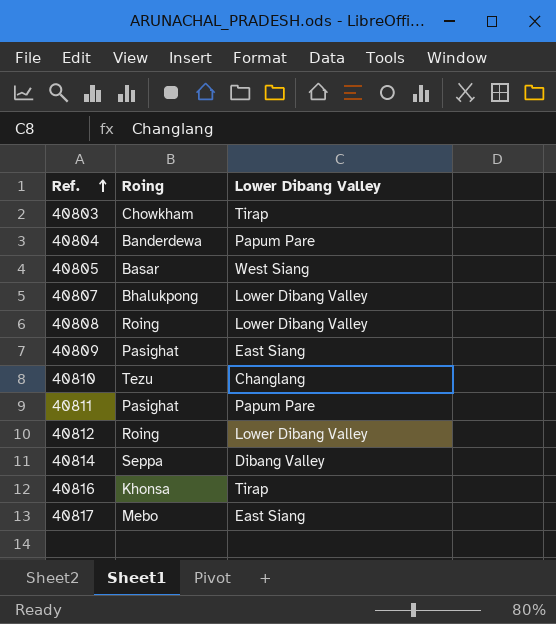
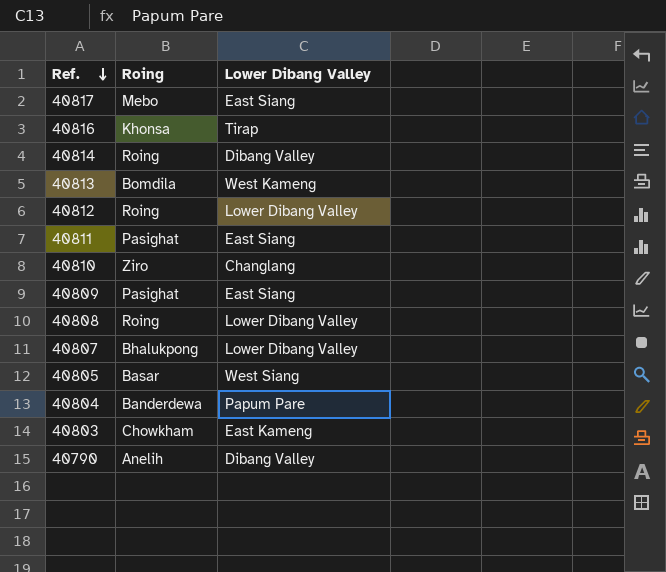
row order: Ref. ascending -> Ref. descending
40814 | Roing: Seppa -> Roing
row 40813: none -> Bomdila | West Kameng
40811 | Lower Dibang Valley: Papum Pare -> East Siang
40810 | Roing: Tezu -> Ziro
40803 | Lower Dibang Valley: Tirap -> East Kameng
row 40790: none -> Anelih | Dibang Valley

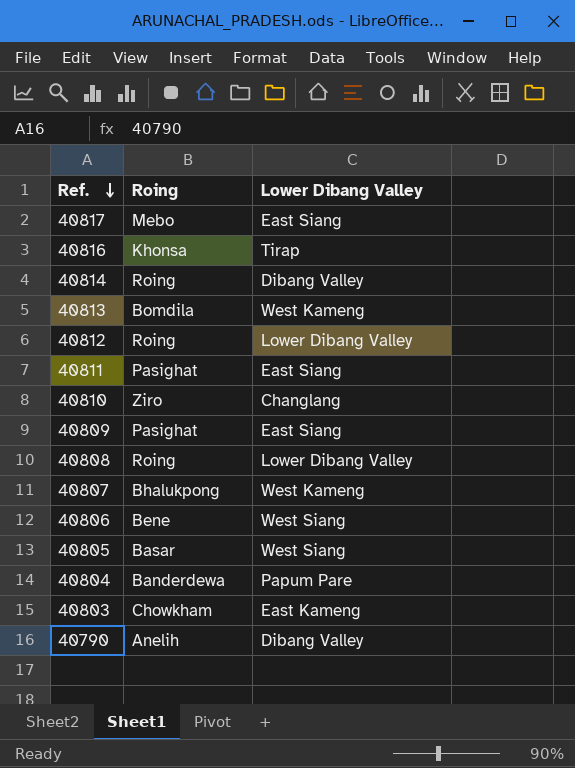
40807 | Lower Dibang Valley: Lower Dibang Valley -> West Kameng
row 40806: none -> Bene | West Siang

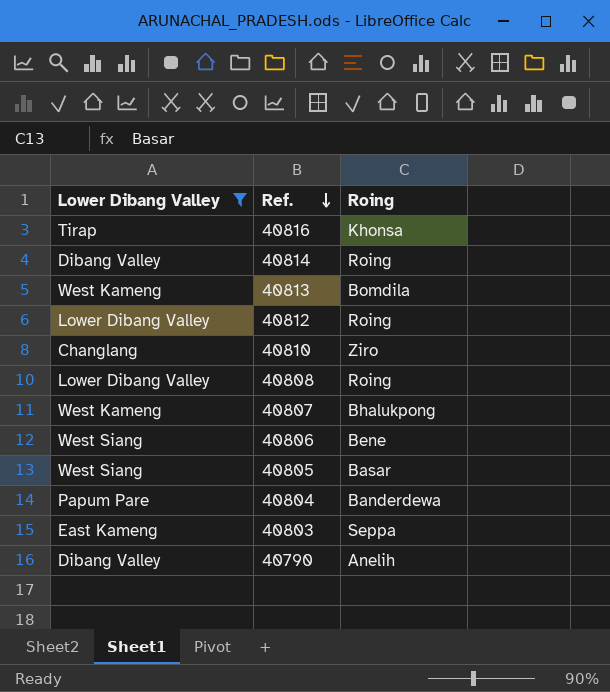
filter: none -> Lower Dibang Valley != East Siang
column Lower Dibang Valley | position: 3 -> 1
40803 | Roing: Chowkham -> Seppa

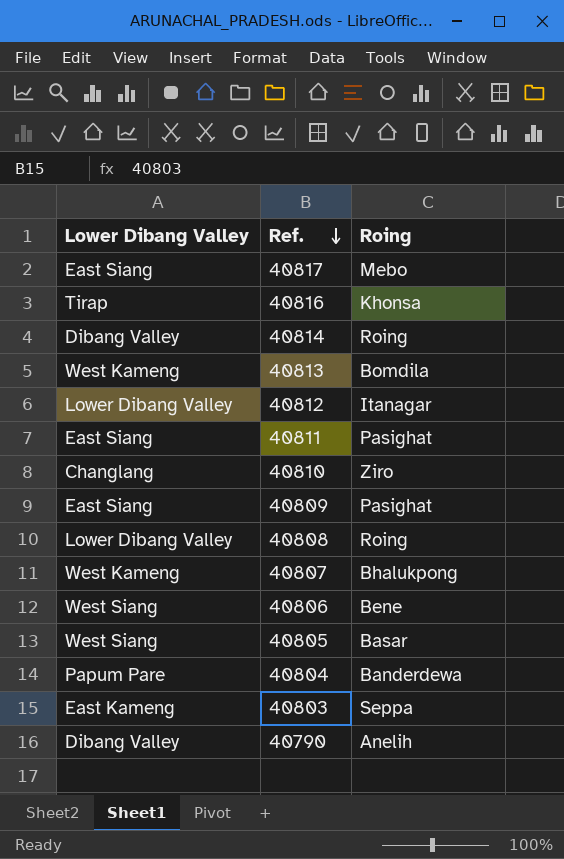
filter: Lower Dibang Valley != East Siang -> none
40812 | Roing: Roing -> Itanagar

